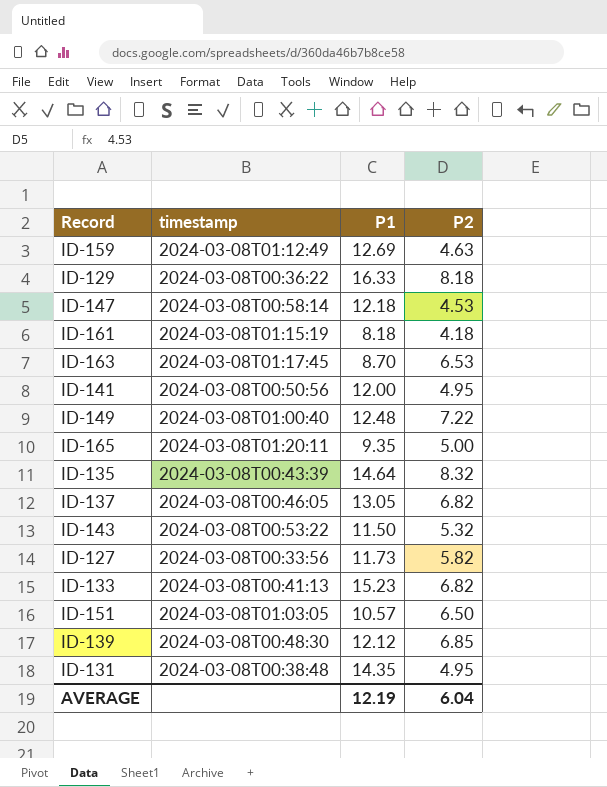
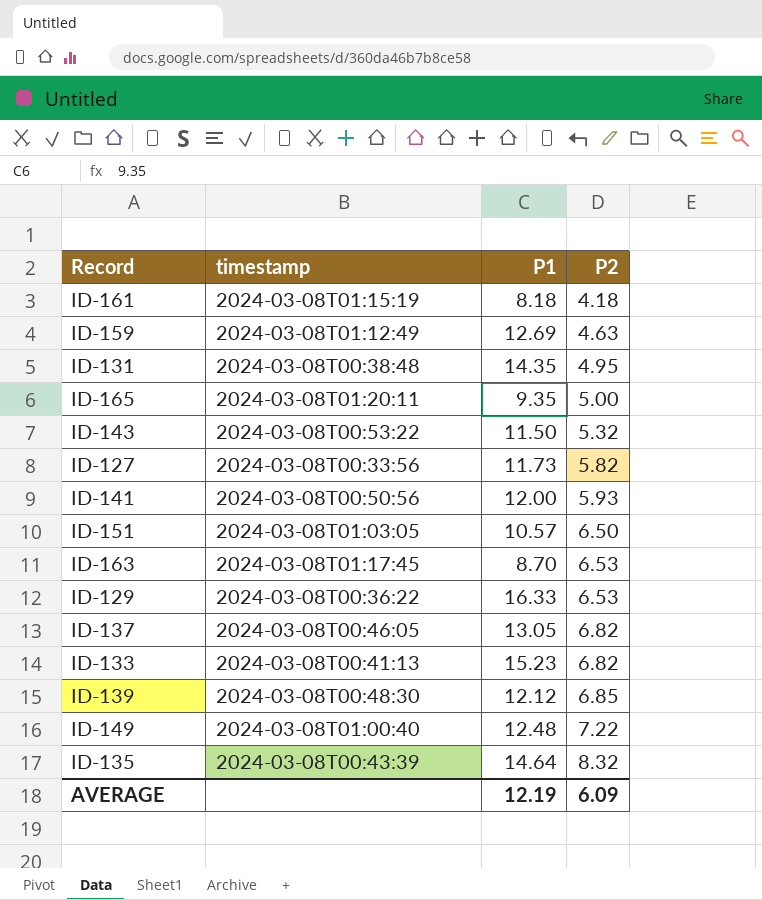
row order: none -> P2 ascending
row ID-147: 2024-03-08T00:58:14 | 12.18 | 4.53 -> none
ID-141 | P2: 4.95 -> 5.93
ID-129 | P2: 8.18 -> 6.53
AVERAGE | P2: 6.04 -> 6.09

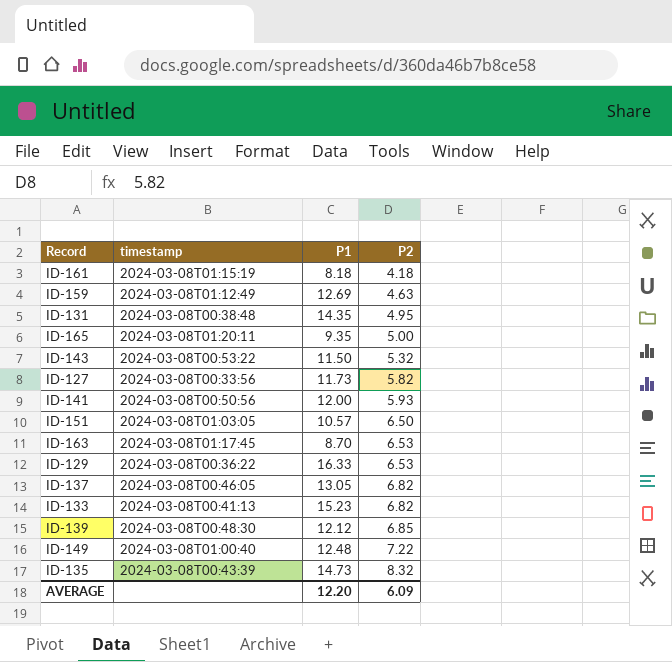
ID-135 | P1: 14.64 -> 14.73
AVERAGE | P1: 12.19 -> 12.20

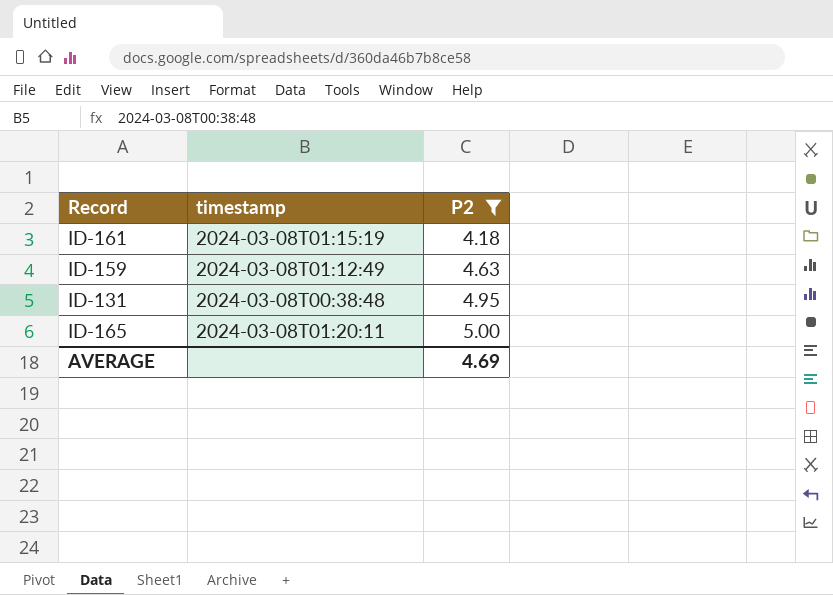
filter: none -> P2 <= 5.00
column P1 | position: 3 -> none
AVERAGE | P2: 6.09 -> 4.69

